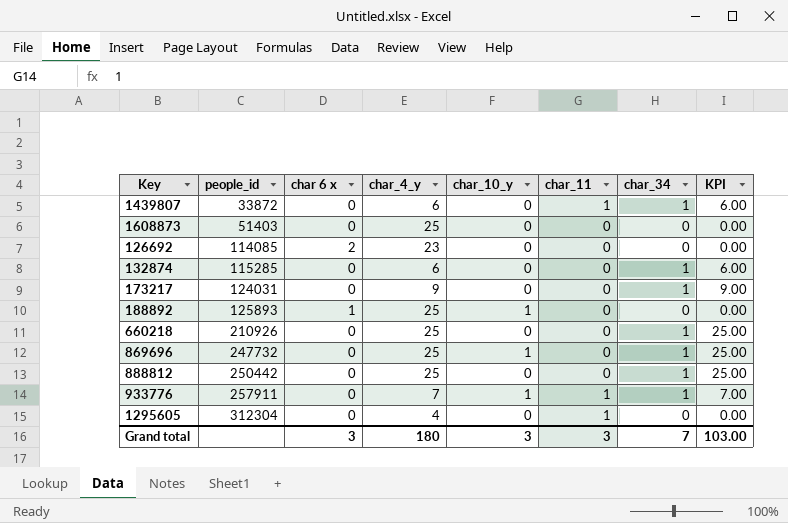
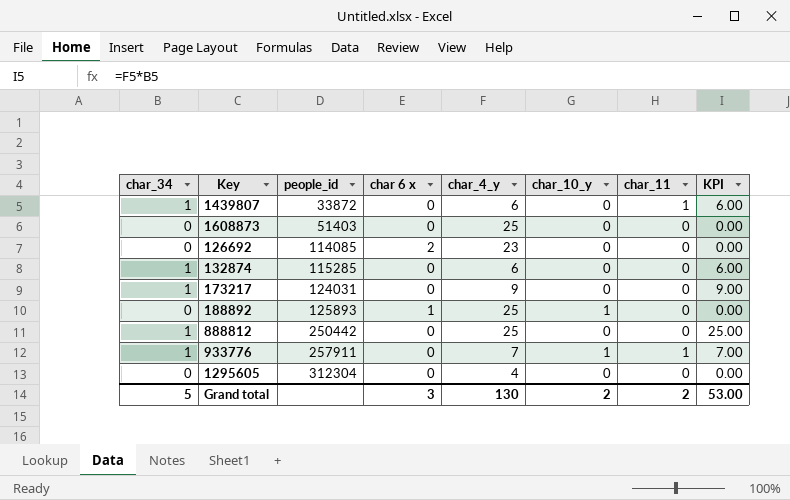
column char_34 | position: 7 -> 1
row 660218: 210926 | 0 | 25 | 0 | 0 | 1 | 25.00 -> none
row 869696: 247732 | 0 | 25 | 1 | 0 | 1 | 25.00 -> none
1295605 | char_11: 1 -> 0
Grand total | char_34: 7 -> 5
Grand total | char_4_y: 180 -> 130
Grand total | char_10_y: 3 -> 2
Grand total | char_11: 3 -> 2
Grand total | KPI: 103.00 -> 53.00

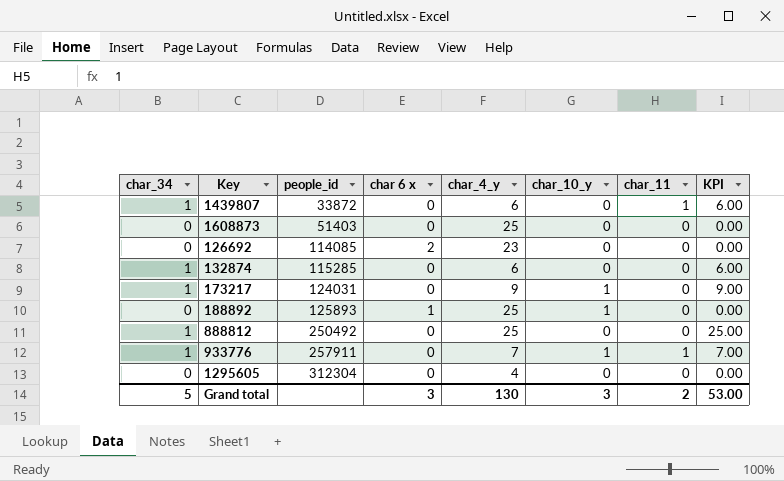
173217 | char_10_y: 0 -> 1
888812 | people_id: 250442 -> 250492
Grand total | char_10_y: 2 -> 3

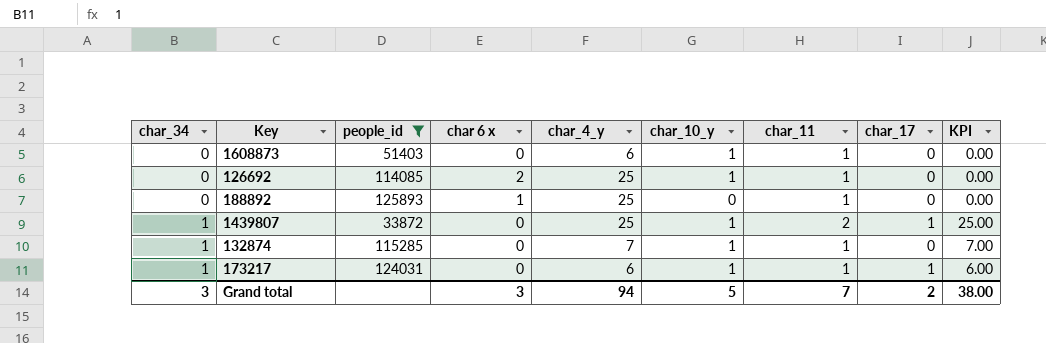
filter: none -> people_id <= 125893
row order: people_id ascending -> char_34 ascending
column char_17 | position: none -> 8
1608873 | char_4_y: 25 -> 6
1608873 | char_10_y: 0 -> 1
1608873 | char_11: 0 -> 1
126692 | char_4_y: 23 -> 25
126692 | char_10_y: 0 -> 1
126692 | char_11: 0 -> 1
188892 | char_10_y: 1 -> 0
188892 | char_11: 0 -> 1
1439807 | char_4_y: 6 -> 25
1439807 | char_10_y: 0 -> 1
1439807 | char_11: 1 -> 2
1439807 | KPI: 6.00 -> 25.00
132874 | char_4_y: 6 -> 7
132874 | char_10_y: 0 -> 1
132874 | char_11: 0 -> 1
132874 | KPI: 6.00 -> 7.00
173217 | char_4_y: 9 -> 6
173217 | char_11: 0 -> 1
173217 | KPI: 9.00 -> 6.00
Grand total | char_34: 5 -> 3
Grand total | char_4_y: 130 -> 94
Grand total | char_10_y: 3 -> 5
Grand total | char_11: 2 -> 7
Grand total | KPI: 53.00 -> 38.00

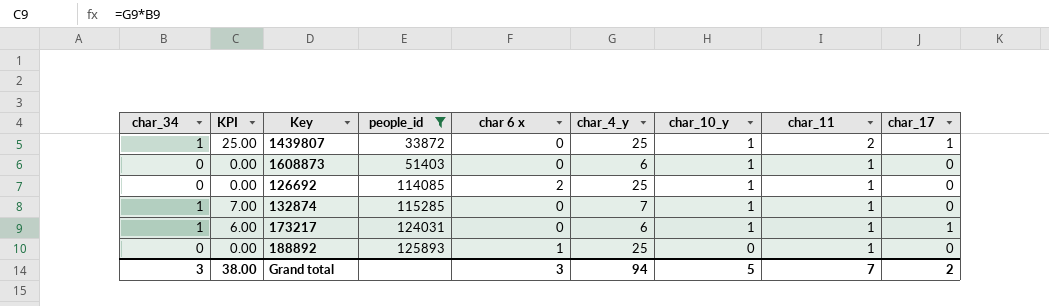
row order: char_34 ascending -> people_id ascending
column KPI | position: 9 -> 2

